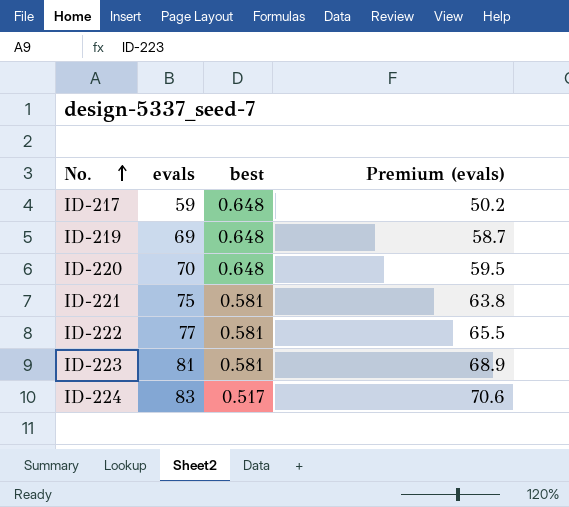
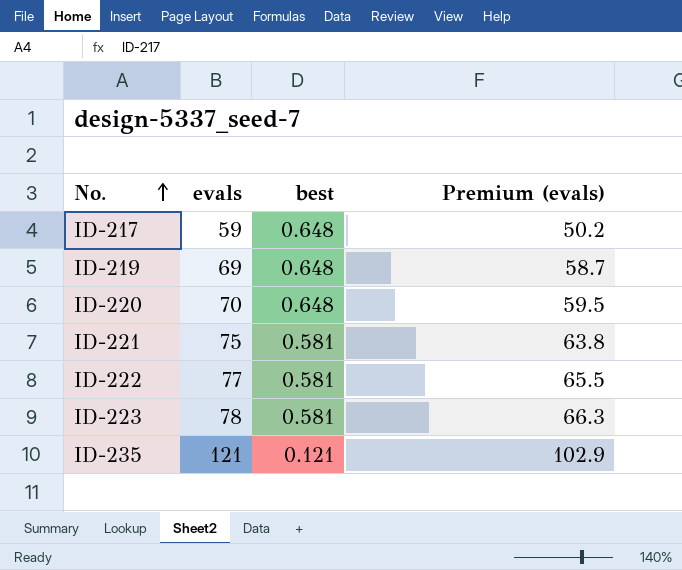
row ID-224: 83 | 0.517 | 70.6 -> none
ID-223 | evals: 81 -> 78
ID-223 | Premium (evals): 68.9 -> 66.3
row ID-235: none -> 121 | 0.121 | 102.9

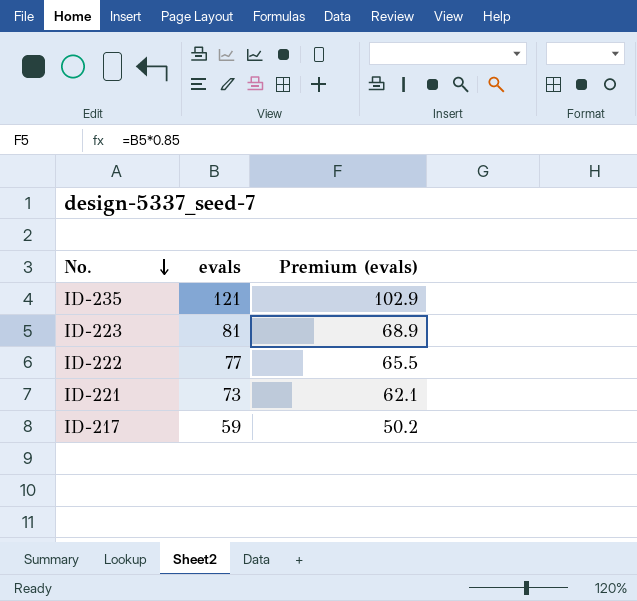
row order: No. ascending -> No. descending
column best | position: 3 -> none
row ID-219: 69 | 0.648 | 58.7 -> none
row ID-220: 70 | 0.648 | 59.5 -> none
ID-223 | evals: 78 -> 81
ID-223 | Premium (evals): 66.3 -> 68.9
ID-221 | evals: 75 -> 73
ID-221 | Premium (evals): 63.8 -> 62.1

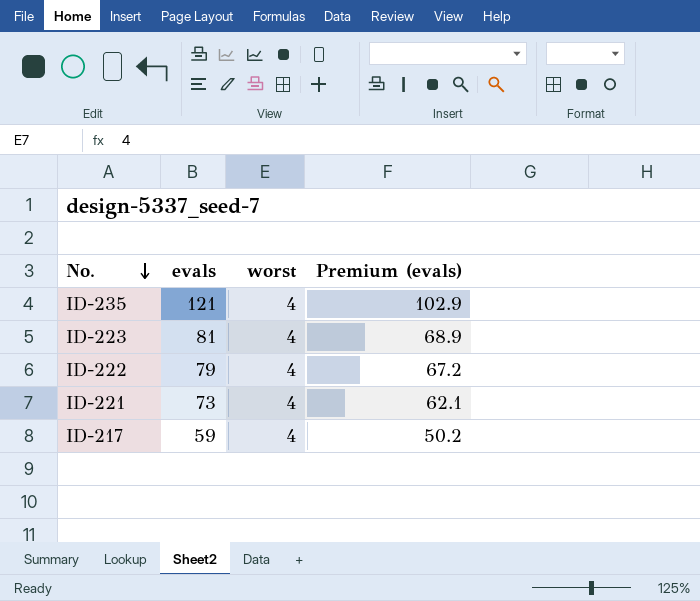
column worst | position: none -> 3
ID-222 | evals: 77 -> 79
ID-222 | Premium (evals): 65.5 -> 67.2

